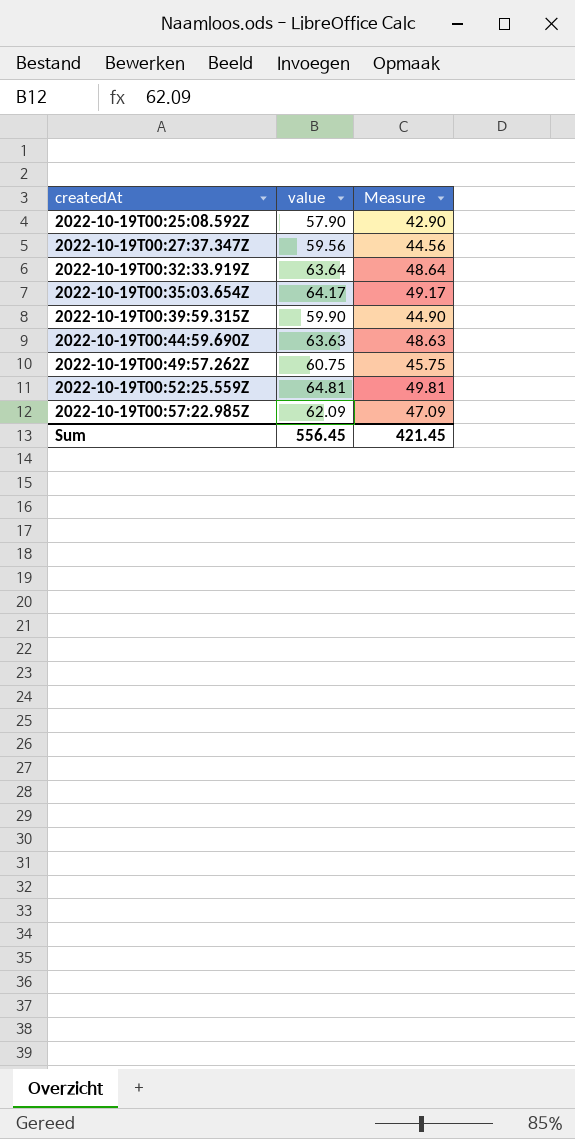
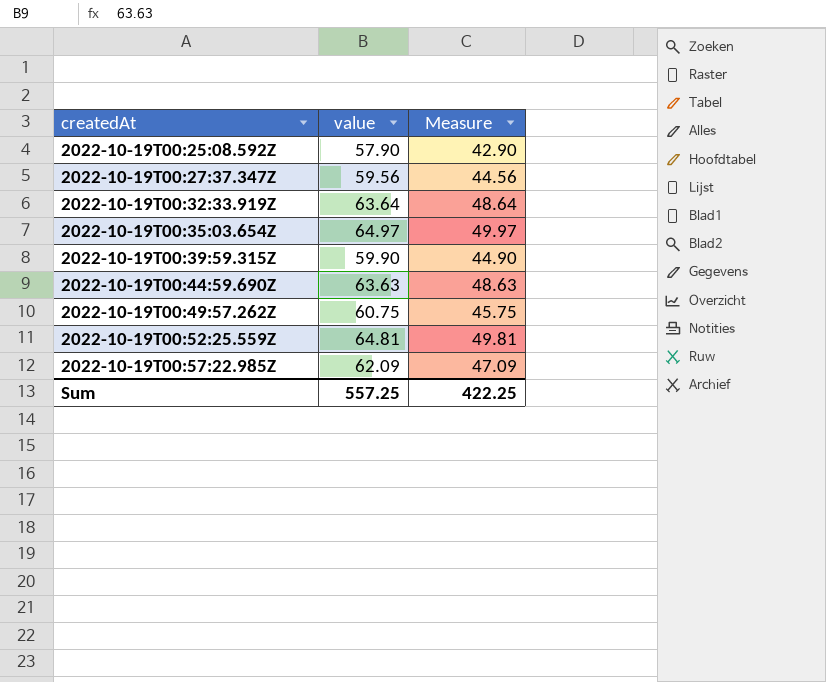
2022-10-19T00:35:03.654Z | value: 64.17 -> 64.97
2022-10-19T00:35:03.654Z | Measure: 49.17 -> 49.97
Sum | value: 556.45 -> 557.25
Sum | Measure: 421.45 -> 422.25

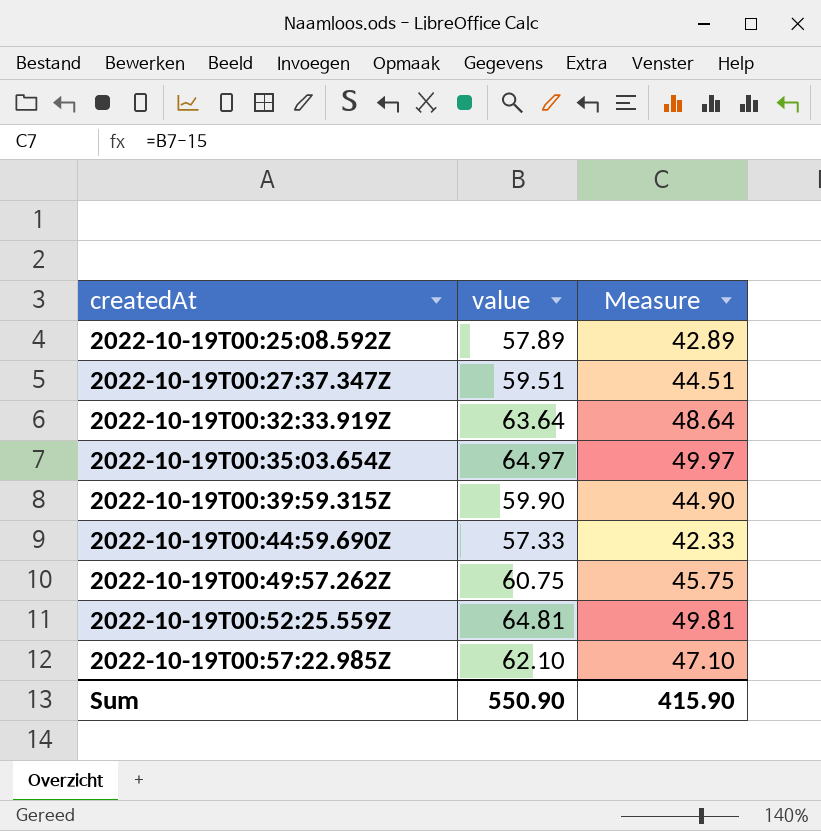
2022-10-19T00:25:08.592Z | value: 57.90 -> 57.89
2022-10-19T00:25:08.592Z | Measure: 42.90 -> 42.89
2022-10-19T00:27:37.347Z | value: 59.56 -> 59.51
2022-10-19T00:27:37.347Z | Measure: 44.56 -> 44.51
2022-10-19T00:44:59.690Z | value: 63.63 -> 57.33
2022-10-19T00:44:59.690Z | Measure: 48.63 -> 42.33
2022-10-19T00:57:22.985Z | value: 62.09 -> 62.10
2022-10-19T00:57:22.985Z | Measure: 47.09 -> 47.10
Sum | value: 557.25 -> 550.90
Sum | Measure: 422.25 -> 415.90

